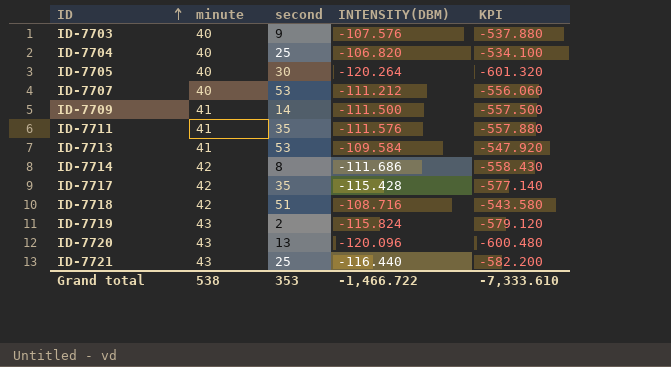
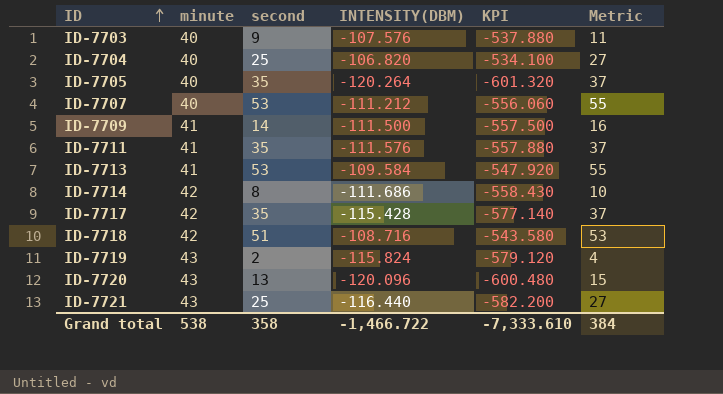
column Metric | formula: none -> [second] + 2
ID-7705 | second: 30 -> 35
Grand total | second: 353 -> 358

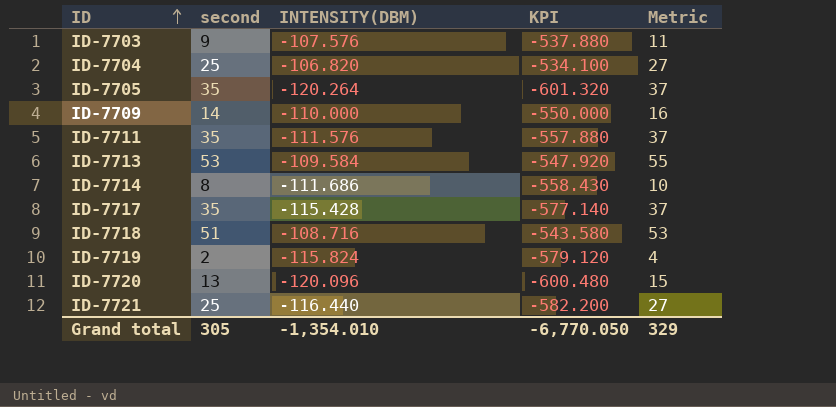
column minute | position: 2 -> none
row ID-7707: 40 | 53 | -111.212 | -556.060 | 55 -> none
ID-7709 | INTENSITY(DBM): -111.500 -> -110.000
ID-7709 | KPI: -557.500 -> -550.000
Grand total | second: 358 -> 305
Grand total | INTENSITY(DBM): -1,466.722 -> -1,354.010
Grand total | KPI: -7,333.610 -> -6,770.050
Grand total | Metric: 384 -> 329

